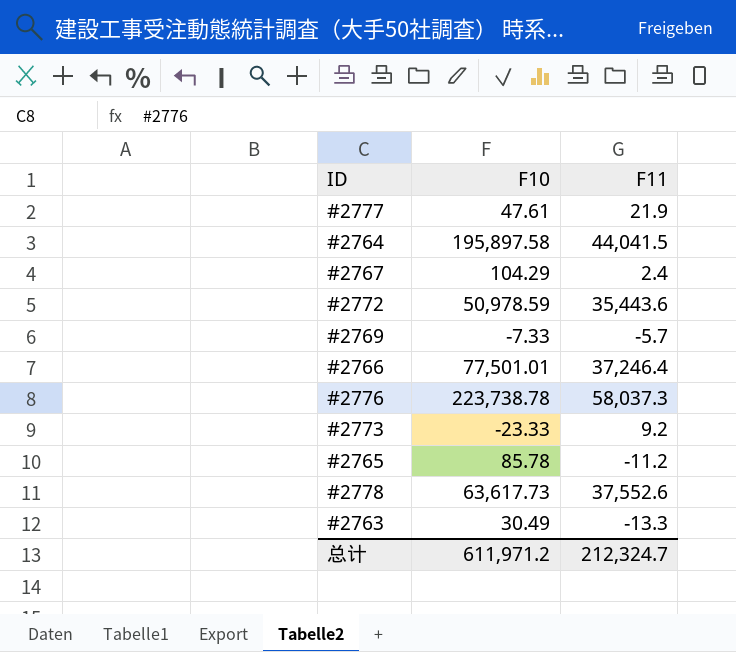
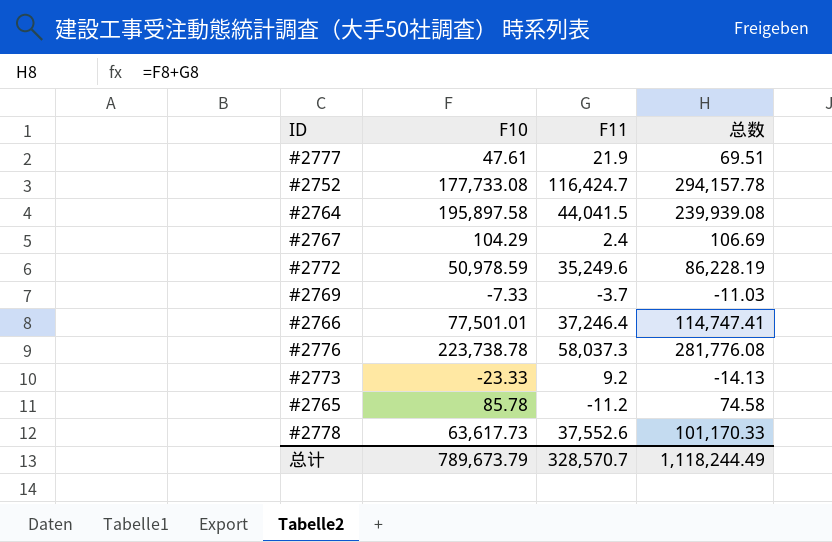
column 总数 | formula: none -> [F10] + [F11]
row #2763: 30.49 | -13.3 -> none
row #2752: none -> 177,733.08 | 116,424.7 | 294,157.78
#2772 | F11: 35,443.6 -> 35,249.6
#2769 | F11: -5.7 -> -3.7
总计 | F10: 611,971.2 -> 789,673.79
总计 | F11: 212,324.7 -> 328,570.7

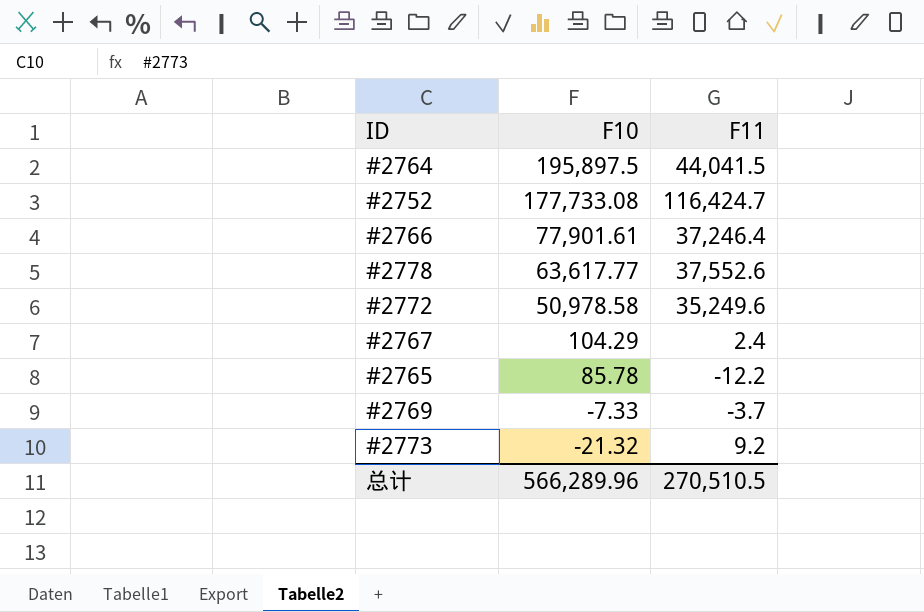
row order: none -> F10 descending
column 总数 | formula: [F10] + [F11] -> none
row #2777: 47.61 | 21.9 | 69.51 -> none
row #2776: 223,738.78 | 58,037.3 | 281,776.08 -> none
#2764 | F10: 195,897.58 -> 195,897.5
#2766 | F10: 77,501.01 -> 77,901.61
#2778 | F10: 63,617.73 -> 63,617.77
#2772 | F10: 50,978.59 -> 50,978.58
#2765 | F11: -11.2 -> -12.2
#2773 | F10: -23.33 -> -21.32
总计 | F10: 789,673.79 -> 566,289.96
总计 | F11: 328,570.7 -> 270,510.5

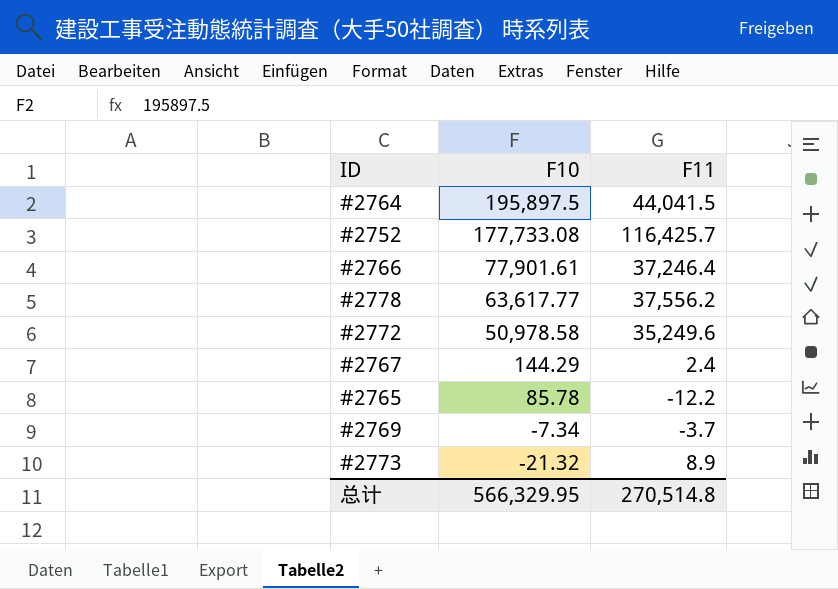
#2752 | F11: 116,424.7 -> 116,425.7
#2778 | F11: 37,552.6 -> 37,556.2
#2767 | F10: 104.29 -> 144.29
#2769 | F10: -7.33 -> -7.34
#2773 | F11: 9.2 -> 8.9
总计 | F10: 566,289.96 -> 566,329.95
总计 | F11: 270,510.5 -> 270,514.8

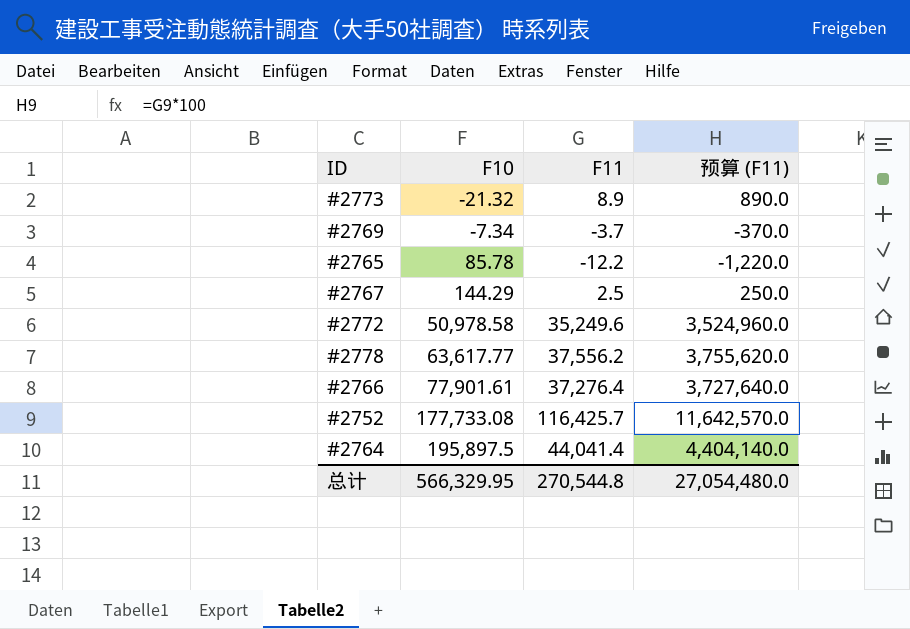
row order: F10 descending -> F10 ascending
column 预算 (F11) | formula: none -> [F11] * 100
#2767 | F11: 2.4 -> 2.5
#2766 | F11: 37,246.4 -> 37,276.4
#2764 | F11: 44,041.5 -> 44,041.4
总计 | F11: 270,514.8 -> 270,544.8

